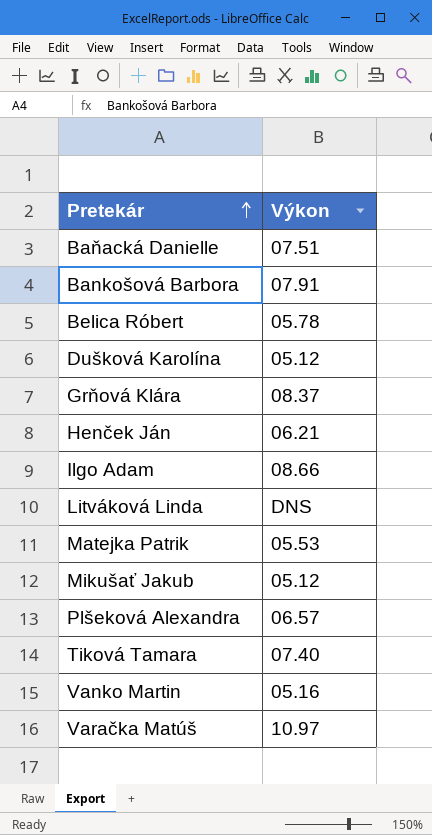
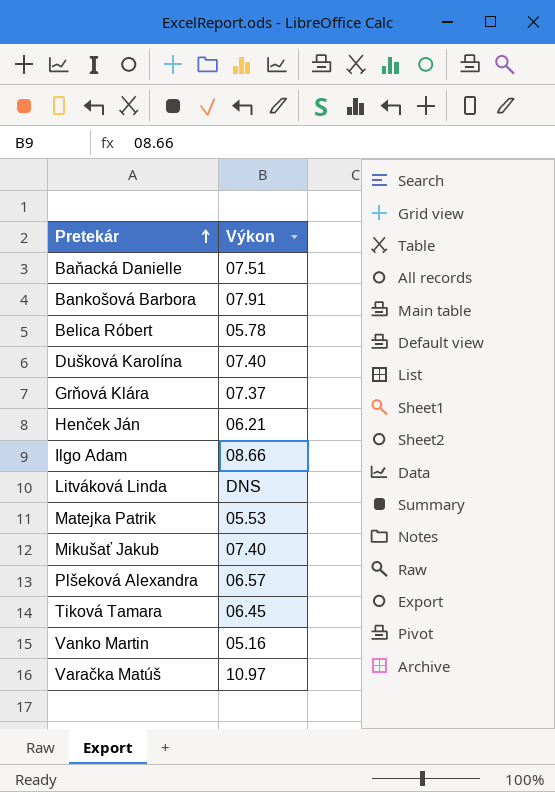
Dušková Karolína | Výkon: 05.12 -> 07.40
Grňová Klára | Výkon: 08.37 -> 07.37
Mikušať Jakub | Výkon: 05.12 -> 07.40
Tiková Tamara | Výkon: 07.40 -> 06.45

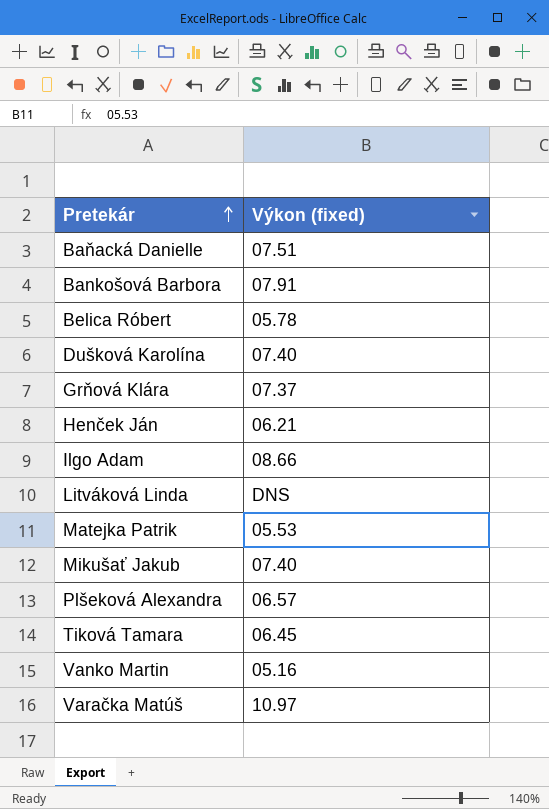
column name: Výkon -> Výkon (fixed)

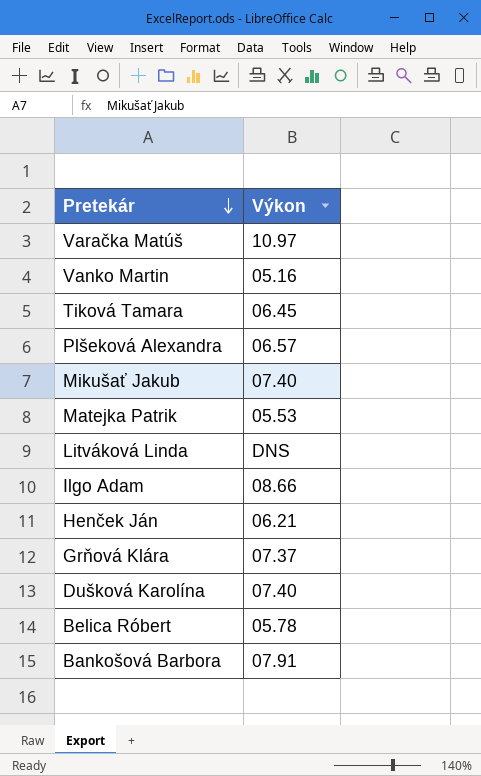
row order: Pretekár ascending -> Pretekár descending
column name: Výkon (fixed) -> Výkon
row Baňacká Danielle: 07.51 -> none

